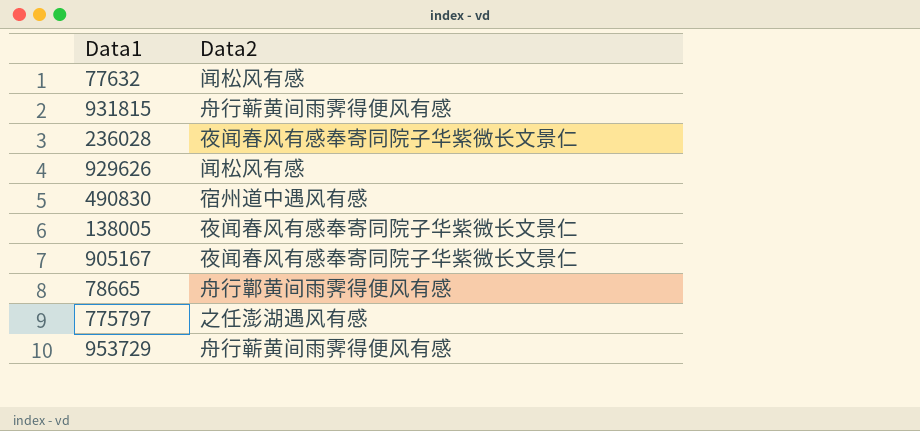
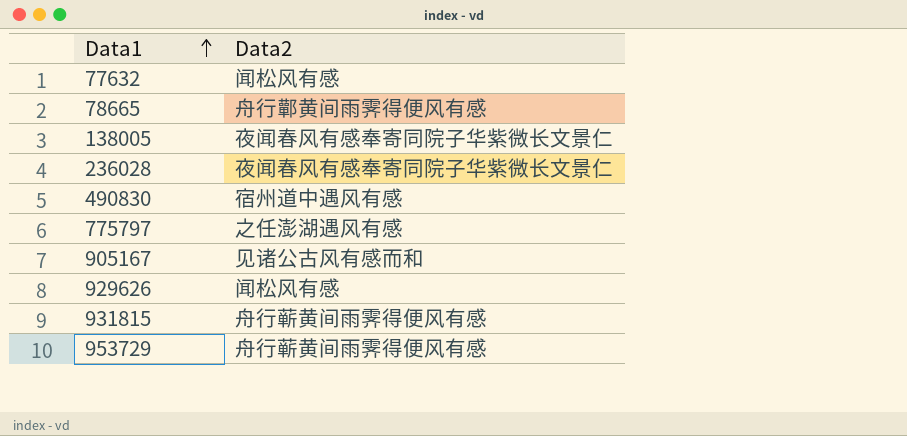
row order: none -> Data1 ascending
905167 | Data2: 夜闻春风有感奉寄同院子华紫微长文景仁 -> 见诸公古风有感而和

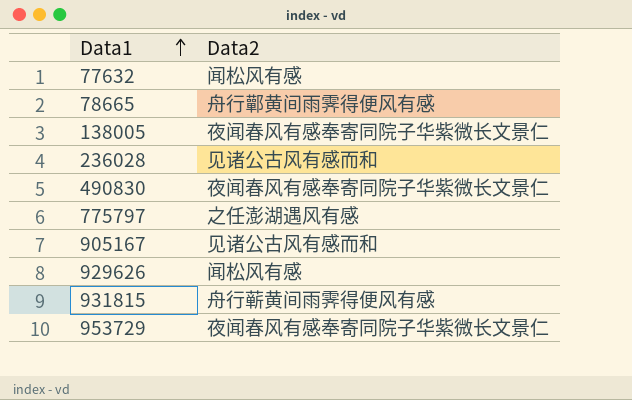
236028 | Data2: 夜闻春风有感奉寄同院子华紫微长文景仁 -> 见诸公古风有感而和
490830 | Data2: 宿州道中遇风有感 -> 夜闻春风有感奉寄同院子华紫微长文景仁
953729 | Data2: 舟行蕲黄间雨霁得便风有感 -> 夜闻春风有感奉寄同院子华紫微长文景仁

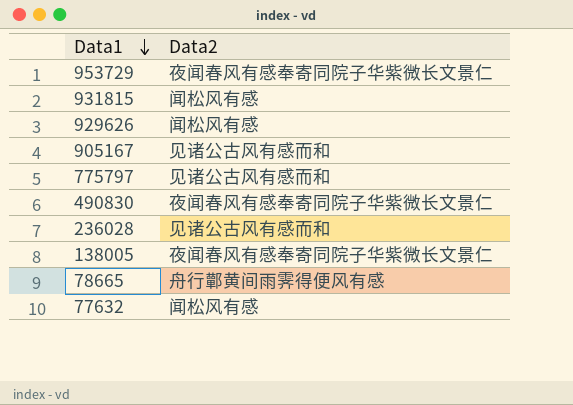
row order: Data1 ascending -> Data1 descending
931815 | Data2: 舟行蕲黄间雨霁得便风有感 -> 闻松风有感
775797 | Data2: 之任澎湖遇风有感 -> 见诸公古风有感而和

